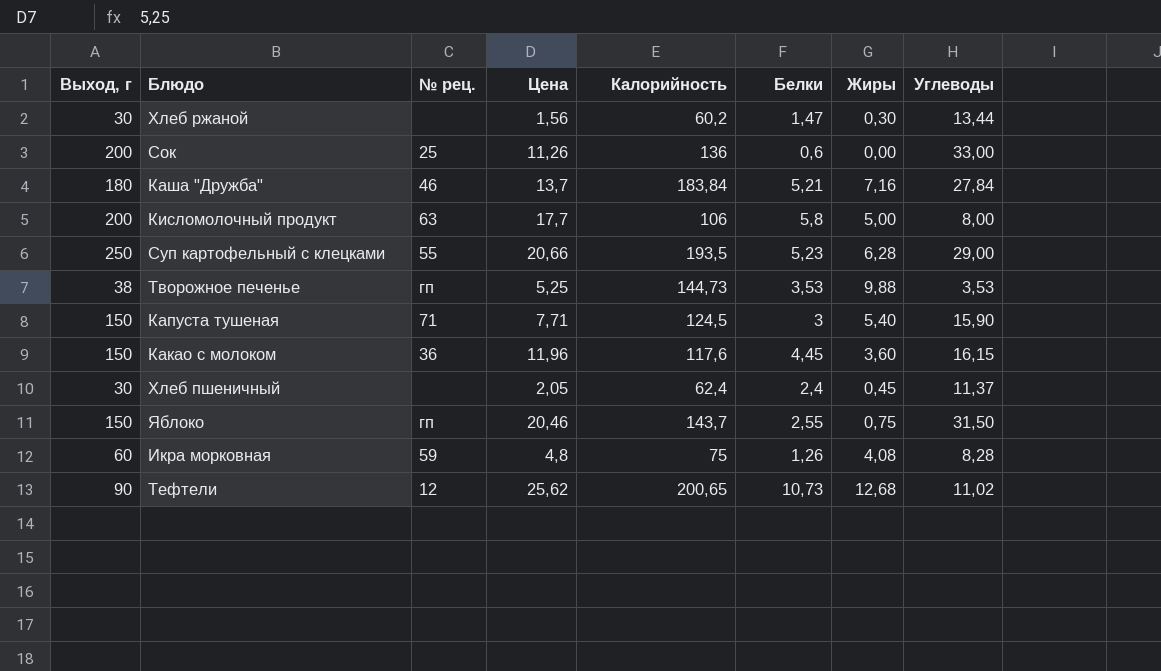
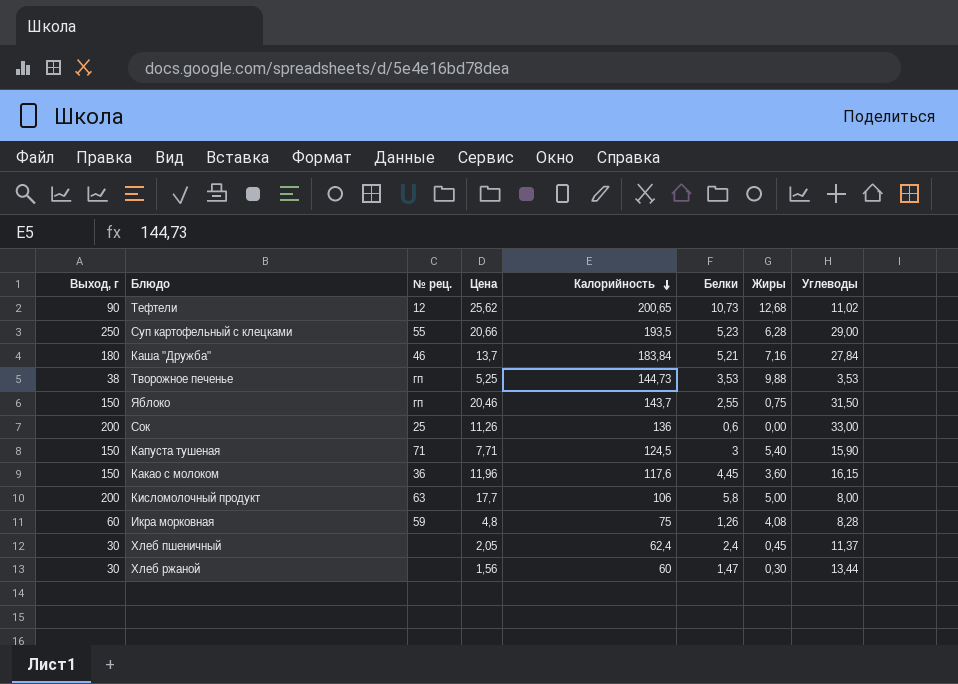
row order: none -> Калорийность descending
Хлеб ржаной | Калорийность: 60,2 -> 60

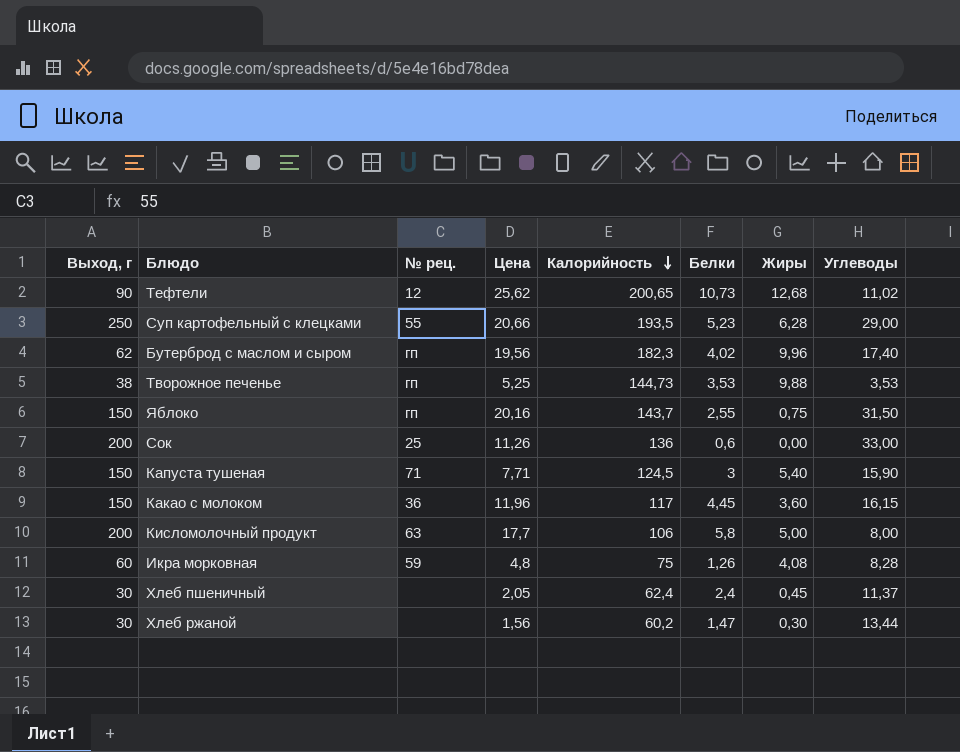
row Каша "Дружба": 180 | 46 | 13,7 | 183,84 | 5,21 | 7,16 | 27,84 -> none
row Бутерброд с маслом и сыром: none -> 62 | гп | 19,56 | 182,3 | 4,02 | 9,96 | 17,40
Яблоко | Цена: 20,46 -> 20,16
Какао с молоком | Калорийность: 117,6 -> 117
Хлеб ржаной | Калорийность: 60 -> 60,2

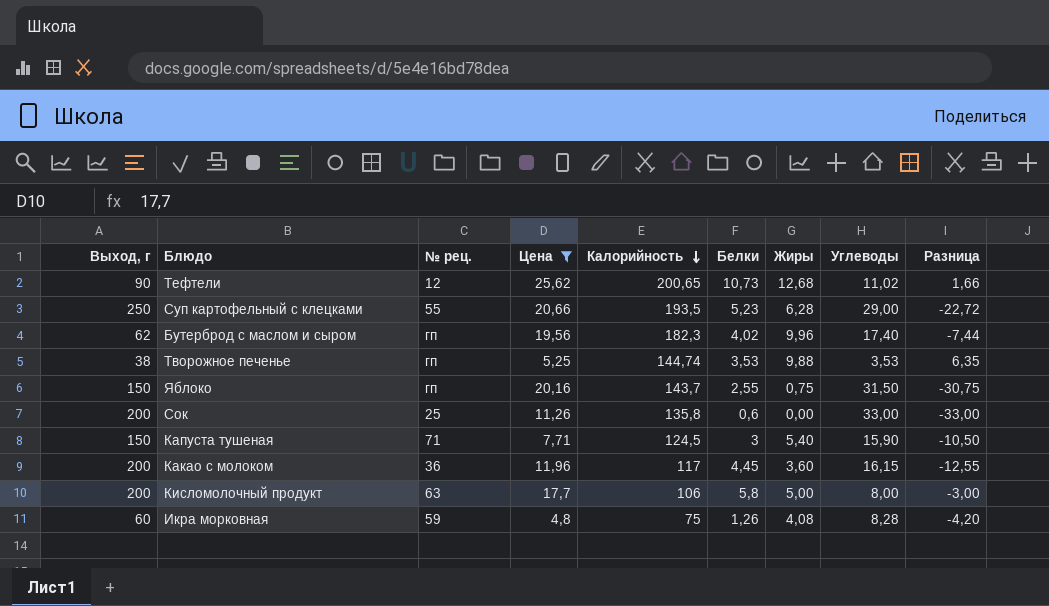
filter: none -> Цена >= 4,8
column Разница | formula: none -> [Жиры] - [Углеводы]
Творожное печенье | Калорийность: 144,73 -> 144,74
Сок | Калорийность: 136 -> 135,8
Какао с молоком | Выход, г: 150 -> 200

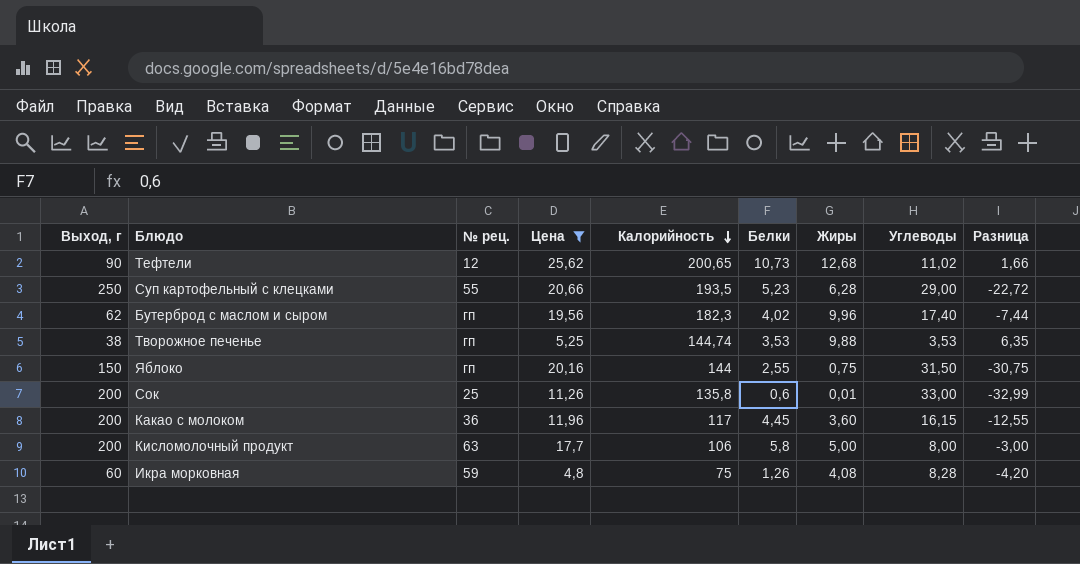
row Капуста тушеная: 150 | 71 | 7,71 | 124,5 | 3 | 5,40 | 15,90 | -10,50 -> none
Яблоко | Калорийность: 143,7 -> 144
Сок | Жиры: 0,00 -> 0,01
Сок | Разница: -33,00 -> -32,99

